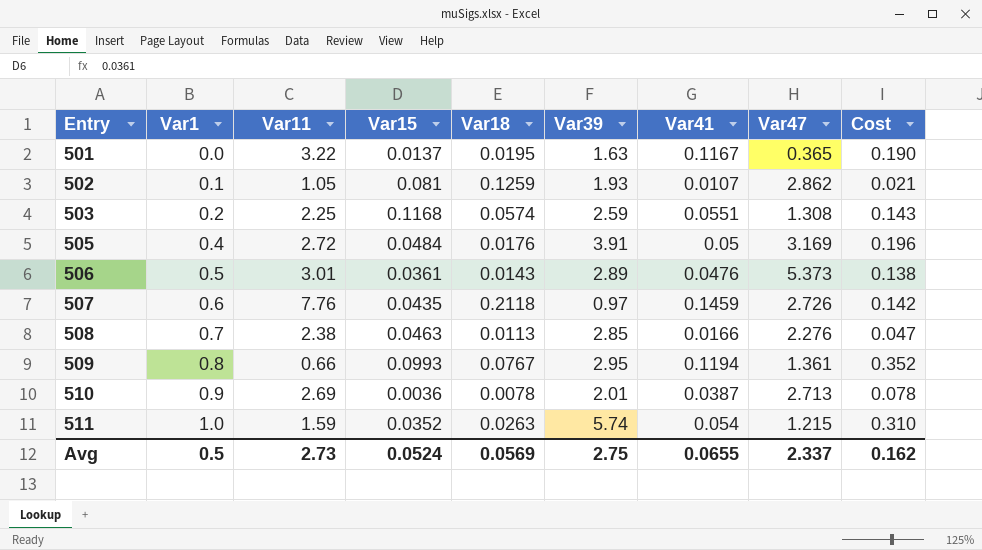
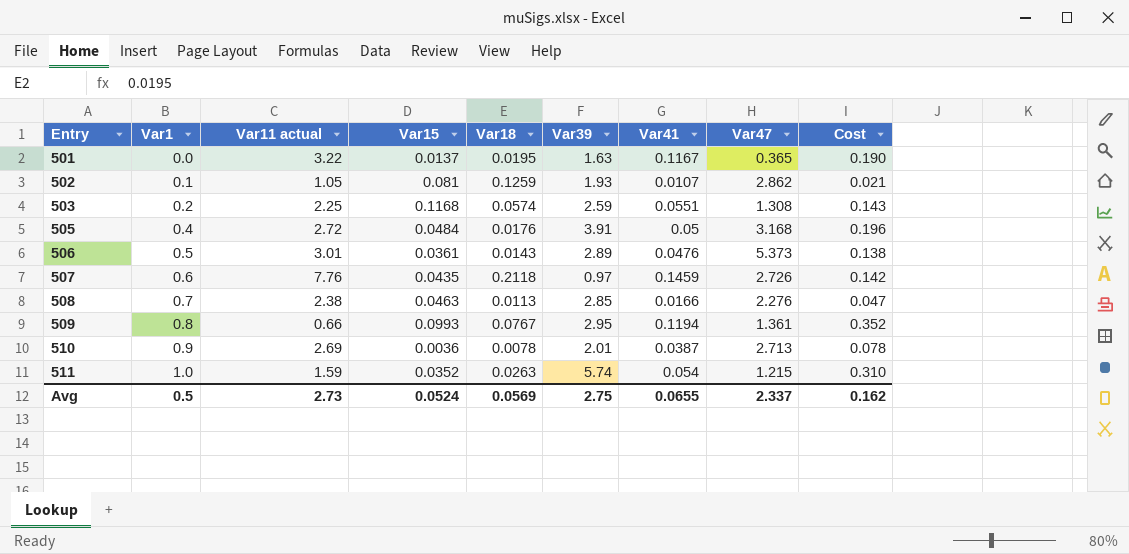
column name: Var11 -> Var11 actual
505 | Var47: 3.169 -> 3.168

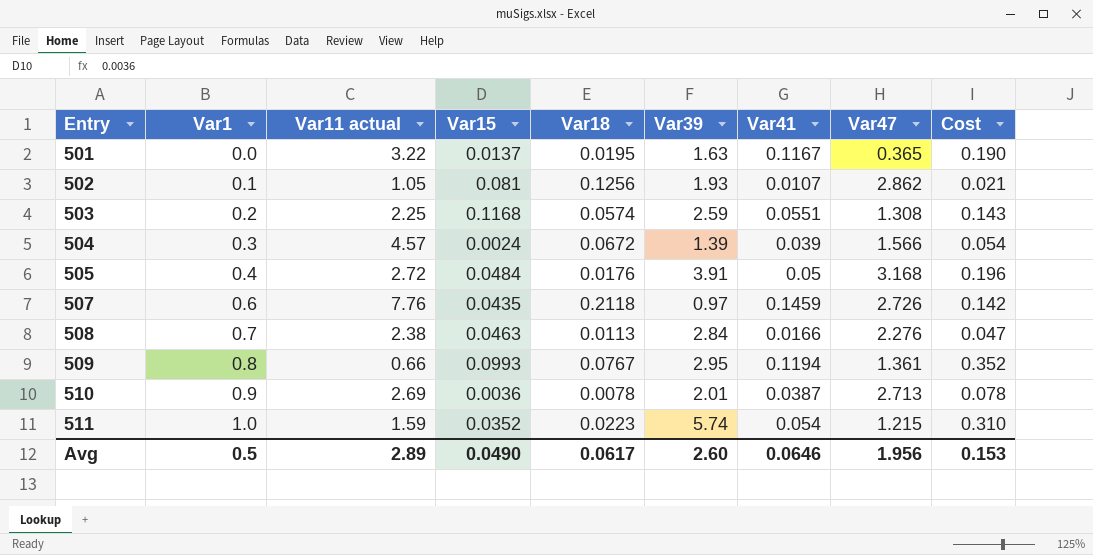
row 506: 0.5 | 3.01 | 0.0361 | 0.0143 | 2.89 | 0.0476 | 5.373 | 0.138 -> none
502 | Var18: 0.1259 -> 0.1256
row 504: none -> 0.3 | 4.57 | 0.0024 | 0.0672 | 1.39 | 0.039 | 1.566 | 0.054
508 | Var39: 2.85 -> 2.84
511 | Var18: 0.0263 -> 0.0223
Avg | Var11 actual: 2.73 -> 2.89
Avg | Var15: 0.0524 -> 0.0490
Avg | Var18: 0.0569 -> 0.0617
Avg | Var39: 2.75 -> 2.60
Avg | Var41: 0.0655 -> 0.0646
Avg | Var47: 2.337 -> 1.956
Avg | Cost: 0.162 -> 0.153

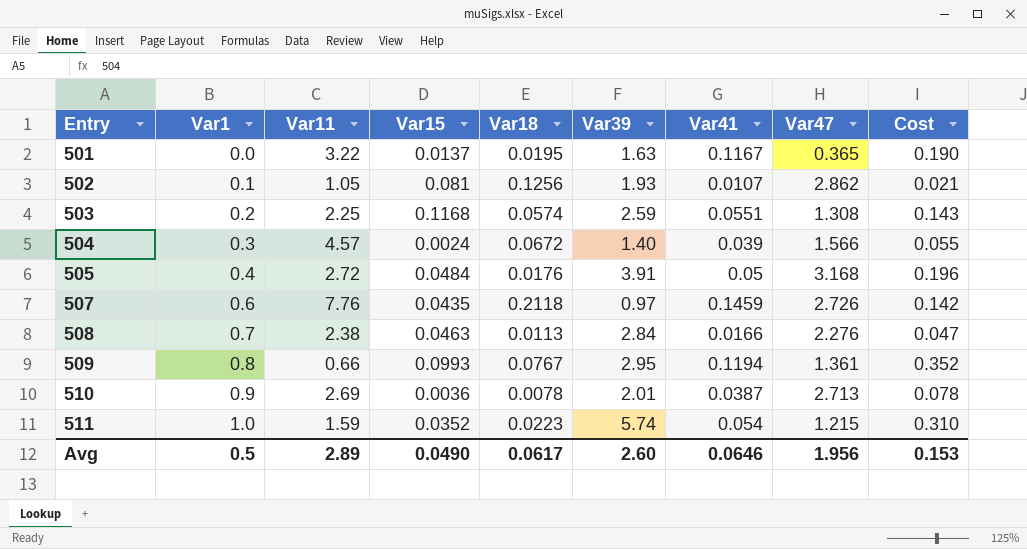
column name: Var11 actual -> Var11
504 | Var39: 1.39 -> 1.40
504 | Cost: 0.054 -> 0.055

